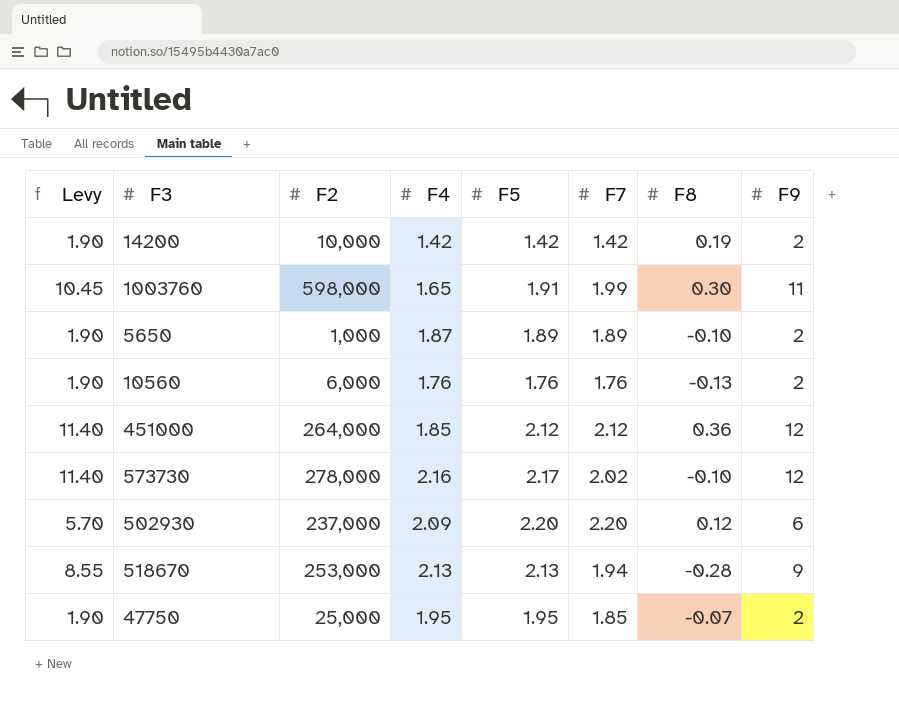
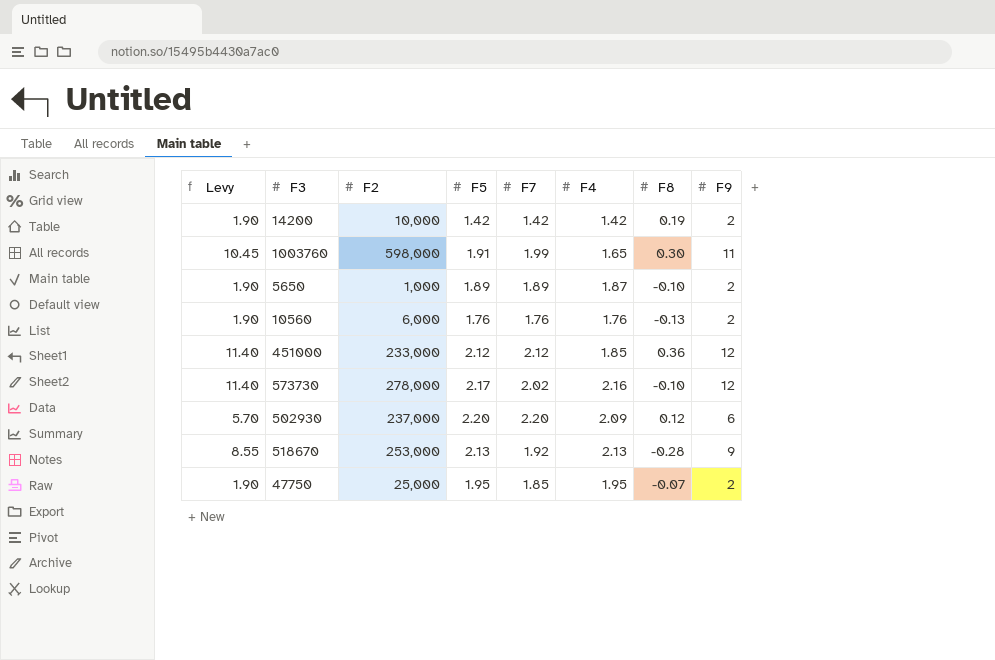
column F4 | position: 4 -> 6
451000 | F2: 264,000 -> 233,000
518670 | F7: 1.94 -> 1.92

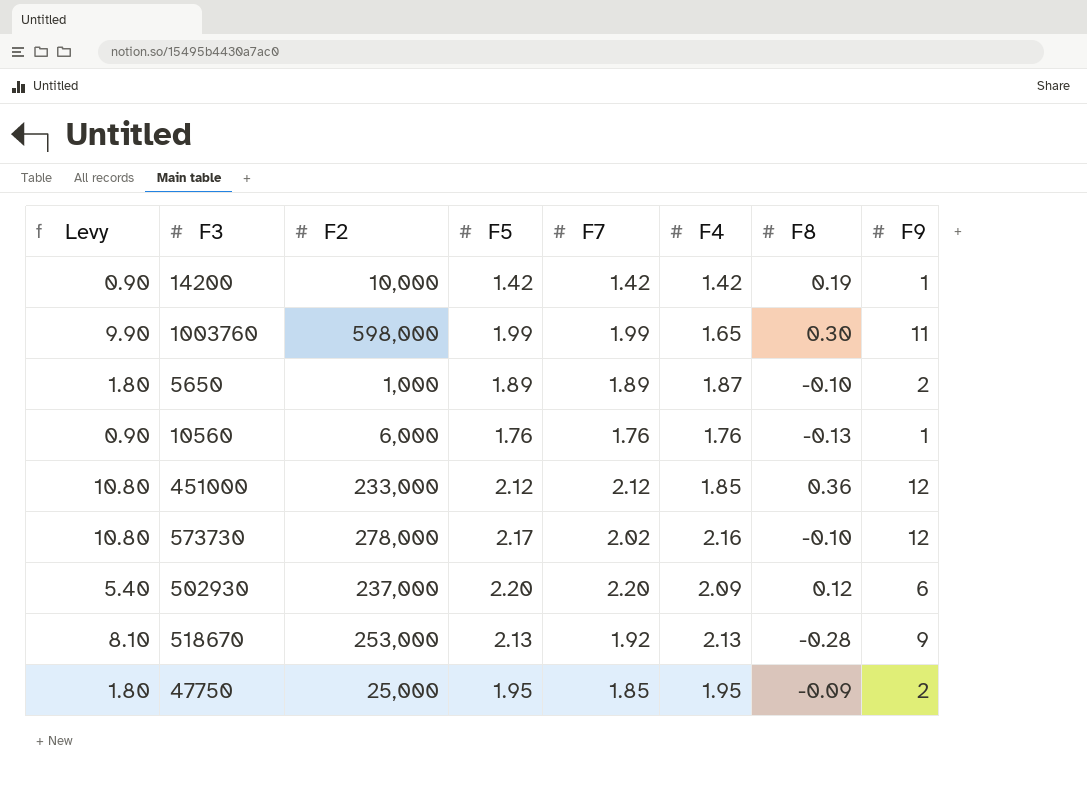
column Levy | formula: [F9] * 0.95 -> [F9] * 0.9
14200 | F9: 2 -> 1
1003760 | F5: 1.91 -> 1.99
10560 | F9: 2 -> 1
47750 | F8: -0.07 -> -0.09

